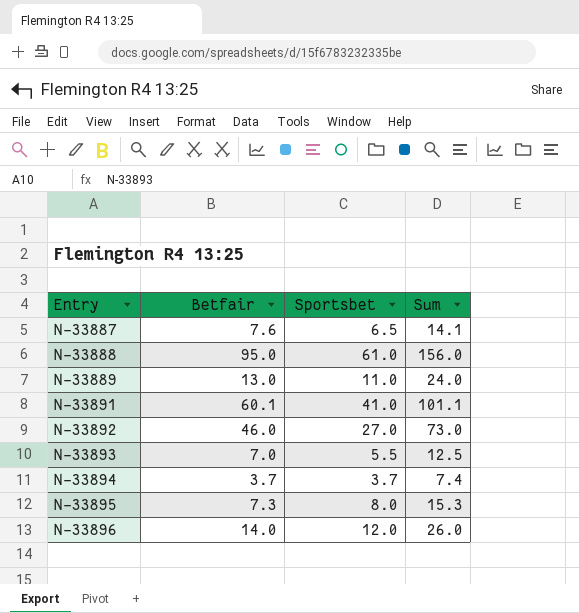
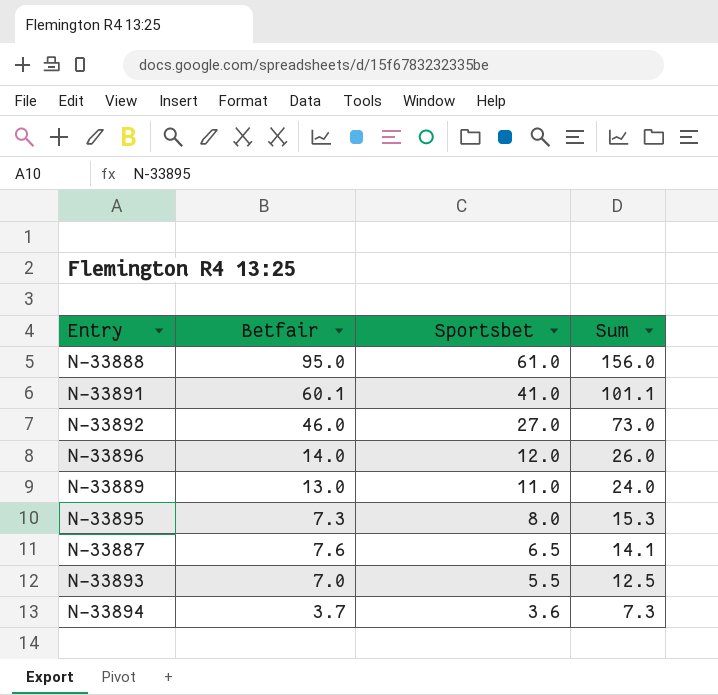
row order: Entry ascending -> Sportsbet descending
N-33894 | Sportsbet: 3.7 -> 3.6
N-33894 | Sum: 7.4 -> 7.3

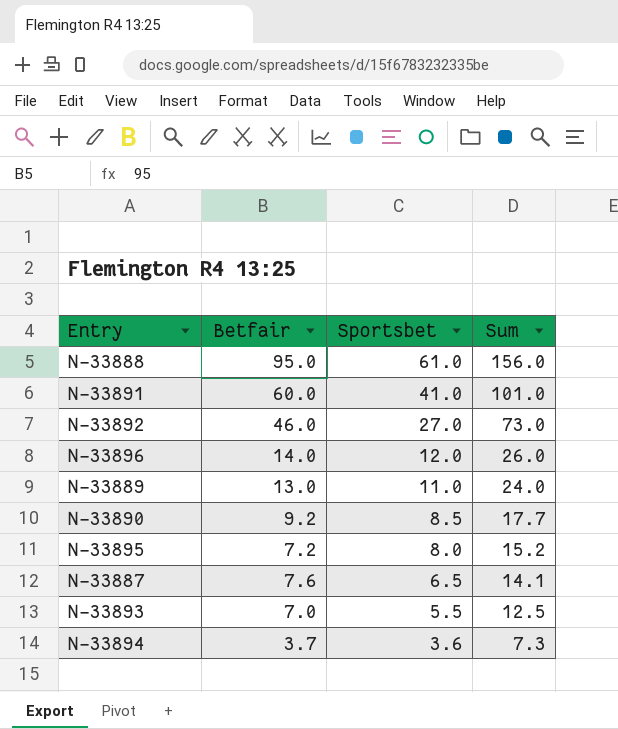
N-33891 | Betfair: 60.1 -> 60.0
N-33891 | Sum: 101.1 -> 101.0
row N-33890: none -> 9.2 | 8.5 | 17.7
N-33895 | Betfair: 7.3 -> 7.2
N-33895 | Sum: 15.3 -> 15.2

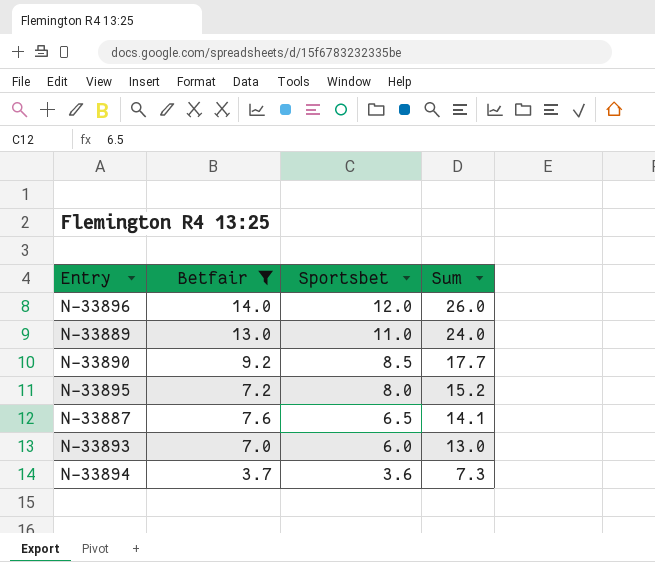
filter: none -> Betfair <= 14.0
N-33893 | Sportsbet: 5.5 -> 6.0
N-33893 | Sum: 12.5 -> 13.0

